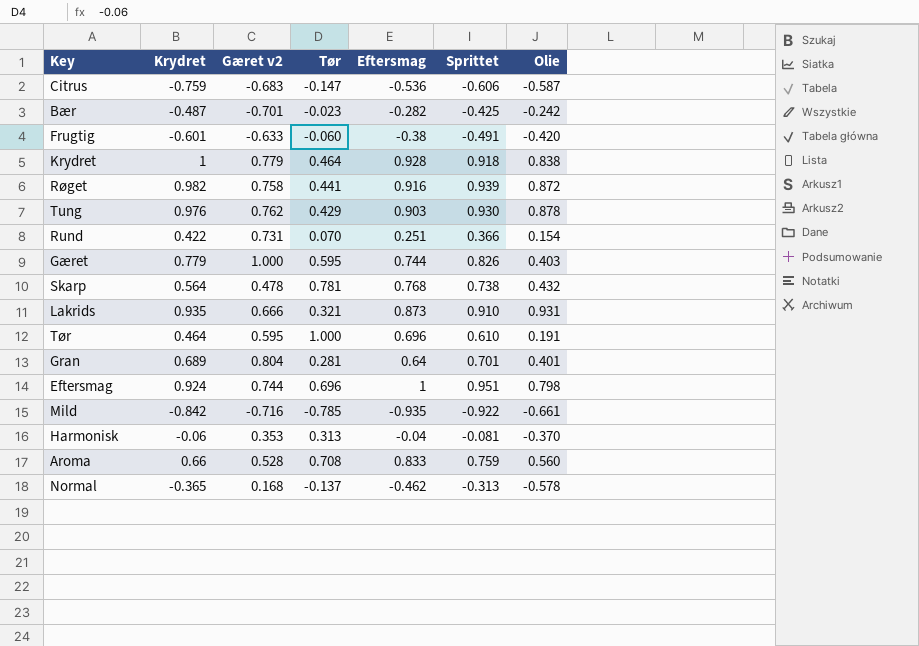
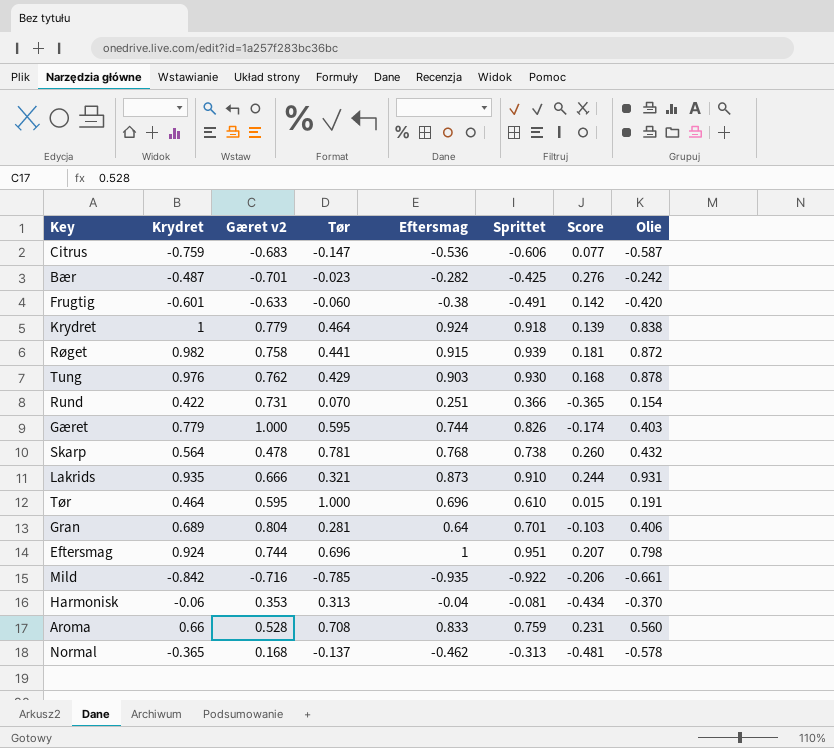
column Score | formula: none -> [Sprittet] - [Gæret v2]
Krydret | Eftersmag: 0.928 -> 0.924
Røget | Eftersmag: 0.916 -> 0.915
Gran | Olie: 0.401 -> 0.406

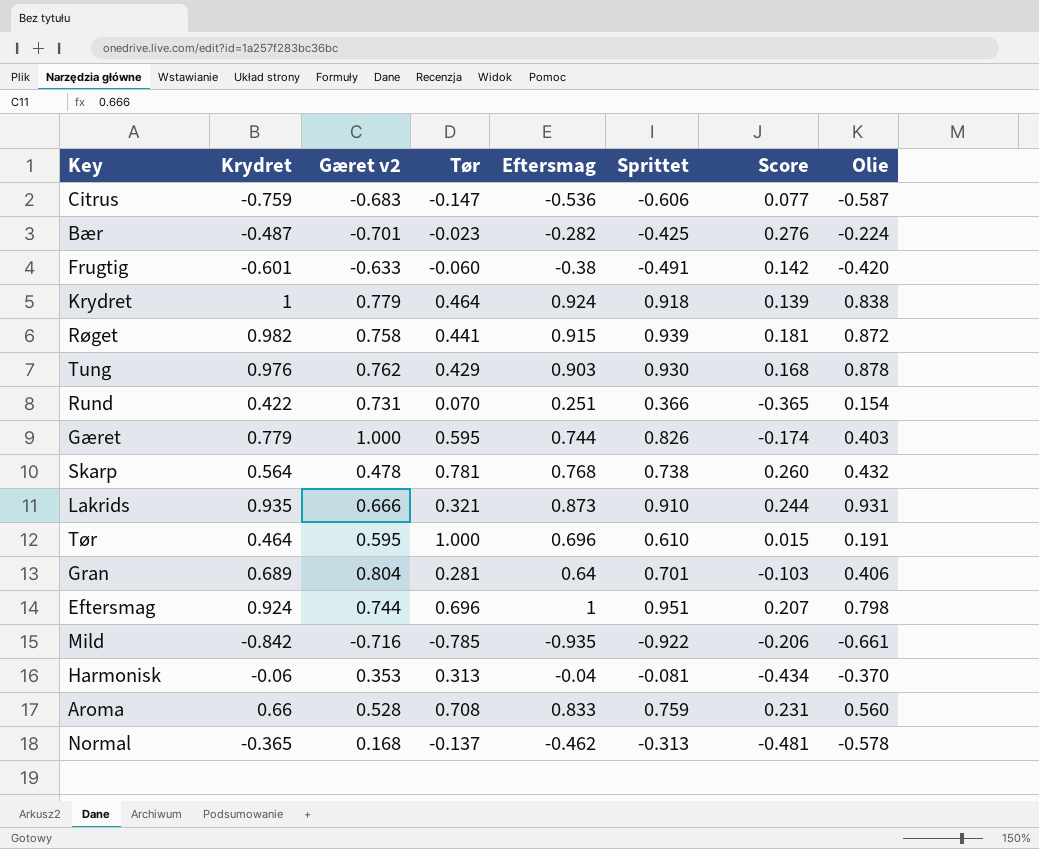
Bær | Olie: -0.242 -> -0.224

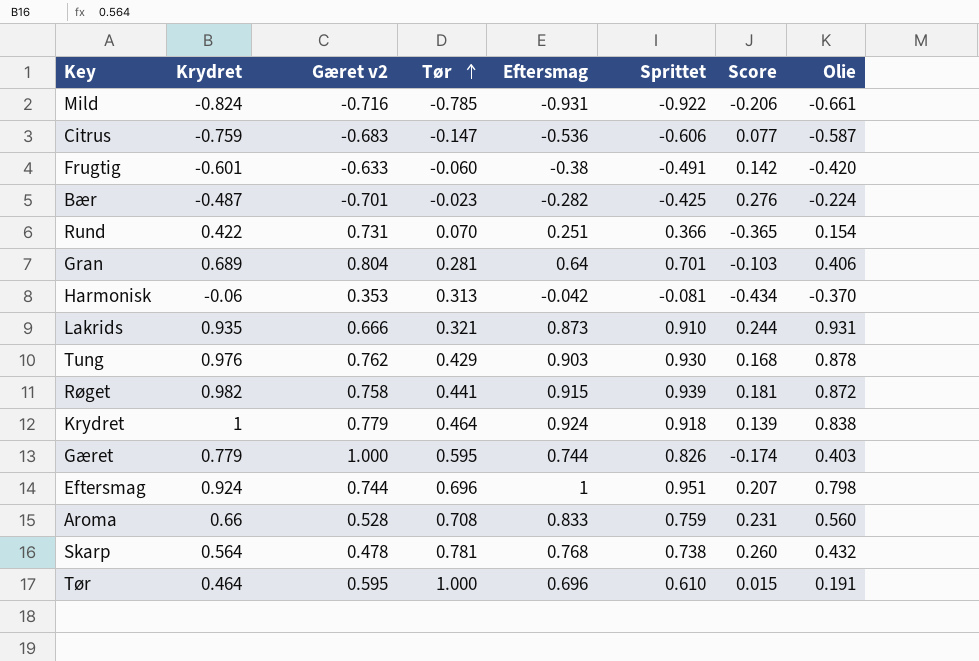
row order: none -> Tør ascending
row Normal: -0.365 | 0.168 | -0.137 | -0.462 | -0.313 | -0.481 | -0.578 -> none
Mild | Krydret: -0.842 -> -0.824
Mild | Eftersmag: -0.935 -> -0.931
Harmonisk | Eftersmag: -0.04 -> -0.042

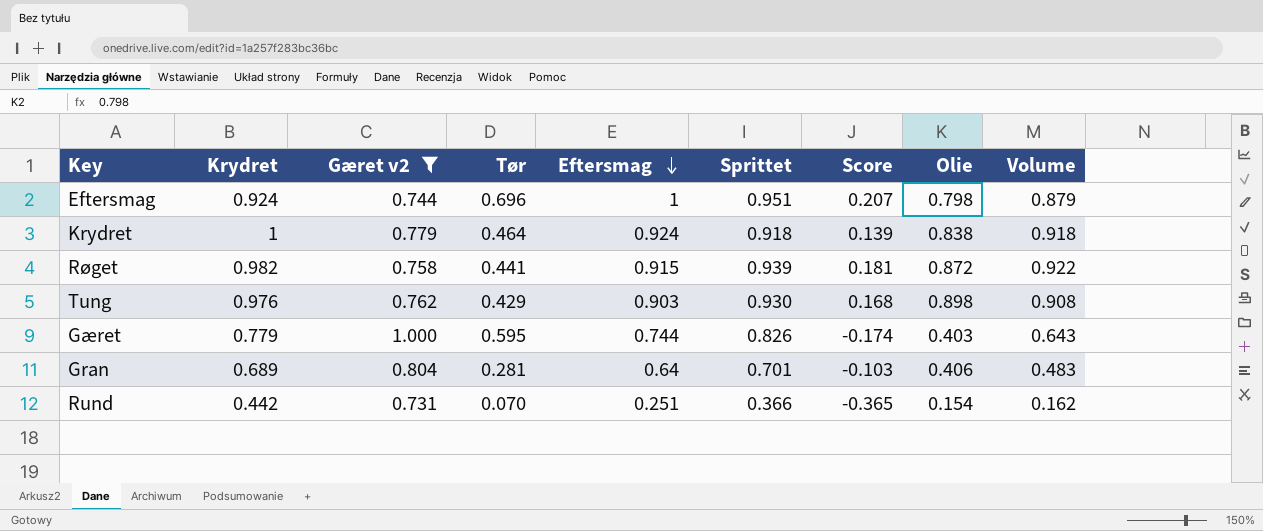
filter: none -> Gæret v2 >= 0.731
row order: Tør ascending -> Eftersmag descending
column Volume | formula: none -> [Krydret] * [Sprittet]
Tung | Olie: 0.878 -> 0.898
Rund | Krydret: 0.422 -> 0.442

